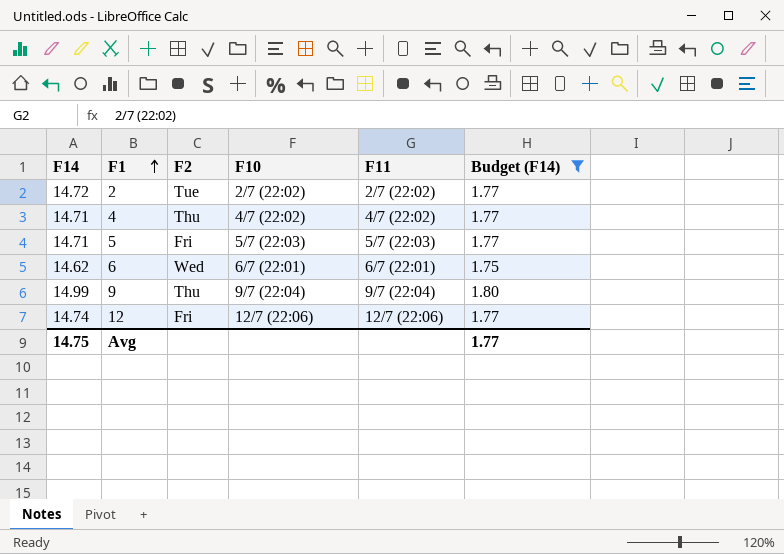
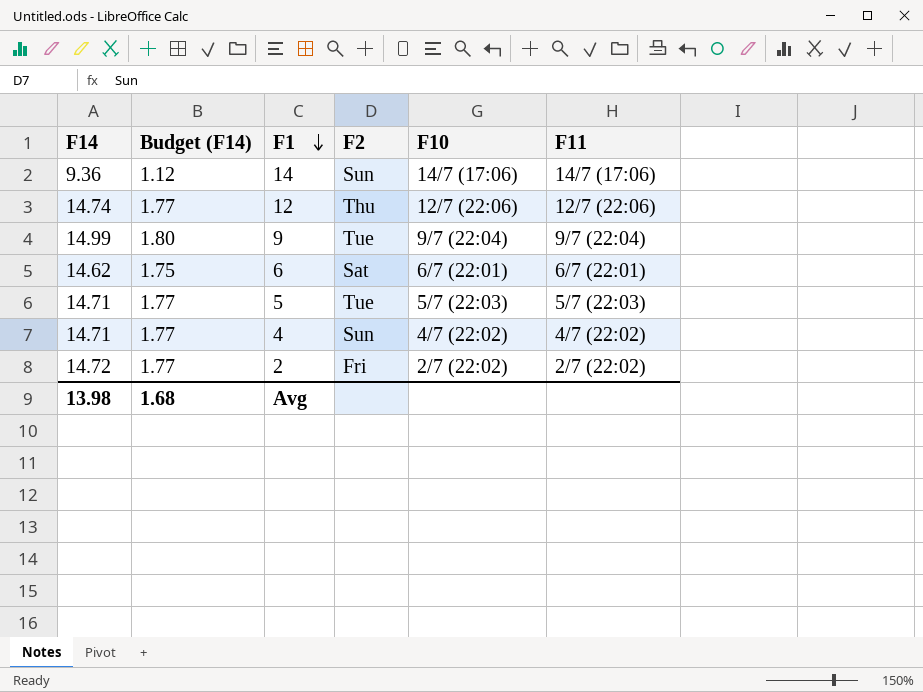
filter: Budget (F14) != 1.12 -> none
row order: F1 ascending -> F1 descending
column Budget (F14) | position: 6 -> 2
12 | F2: Fri -> Thu
9 | F2: Thu -> Tue
6 | F2: Wed -> Sat
5 | F2: Fri -> Tue
4 | F2: Thu -> Sun
2 | F2: Tue -> Fri
Avg | F14: 14.75 -> 13.98
Avg | Budget (F14): 1.77 -> 1.68

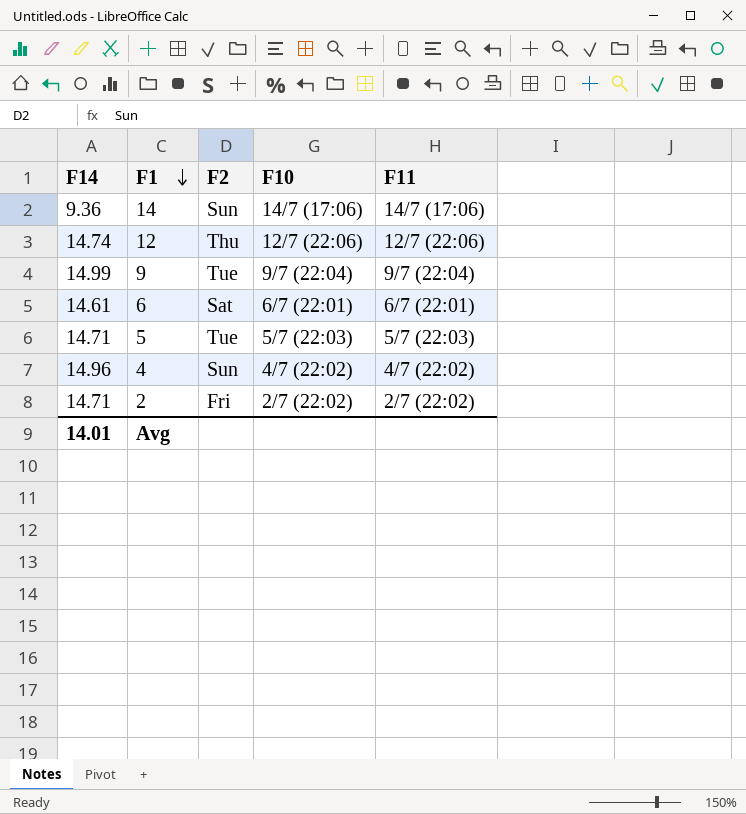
column Budget (F14) | formula: [F14] * 0.12 -> none
6 | F14: 14.62 -> 14.61
4 | F14: 14.71 -> 14.96
2 | F14: 14.72 -> 14.71
Avg | F14: 13.98 -> 14.01

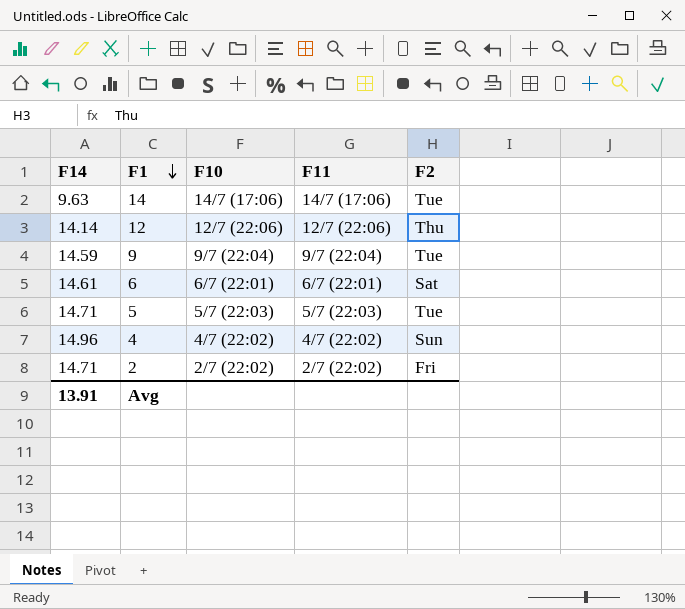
column F2 | position: 3 -> 5
14 | F14: 9.36 -> 9.63
14 | F2: Sun -> Tue
12 | F14: 14.74 -> 14.14
9 | F14: 14.99 -> 14.59
Avg | F14: 14.01 -> 13.91

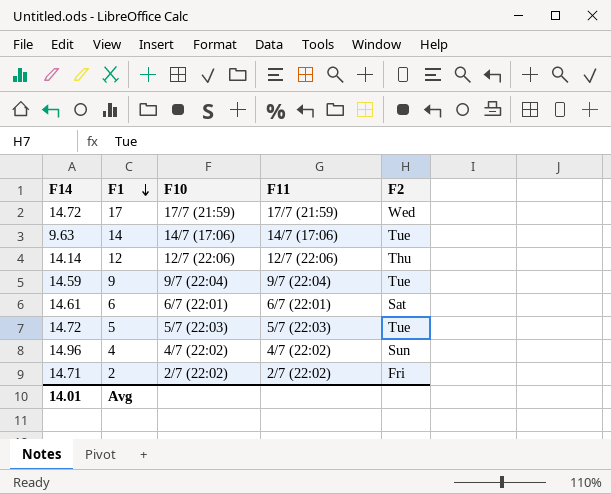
row 17: none -> 14.72 | 17/7 (21:59) | 17/7 (21:59) | Wed
5 | F14: 14.71 -> 14.72
Avg | F14: 13.91 -> 14.01

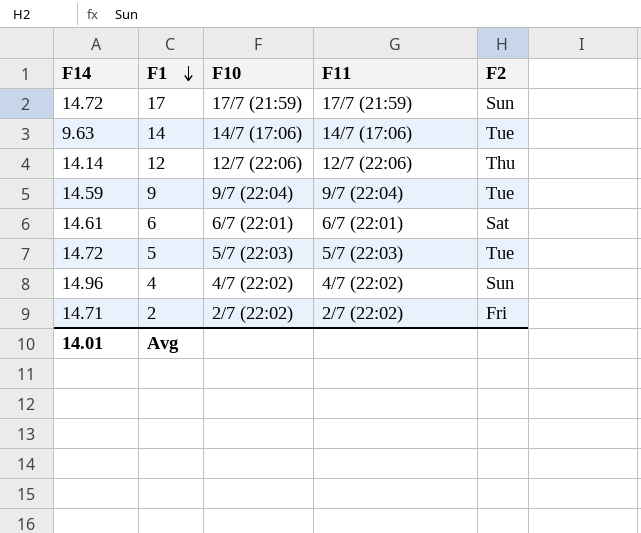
17 | F2: Wed -> Sun

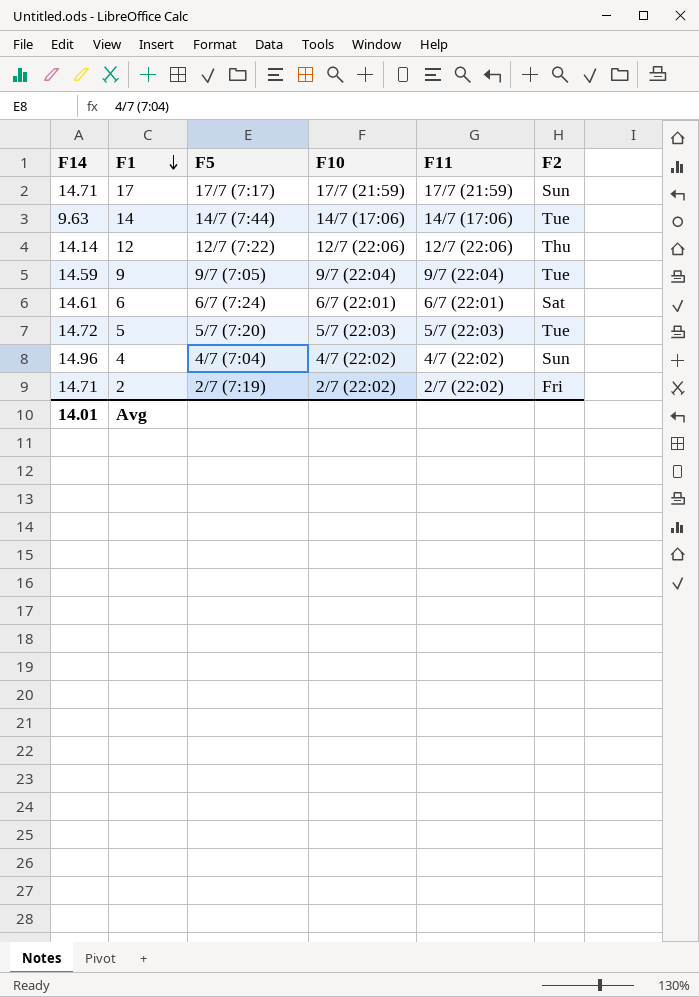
column F5 | position: none -> 3
17 | F14: 14.72 -> 14.71

